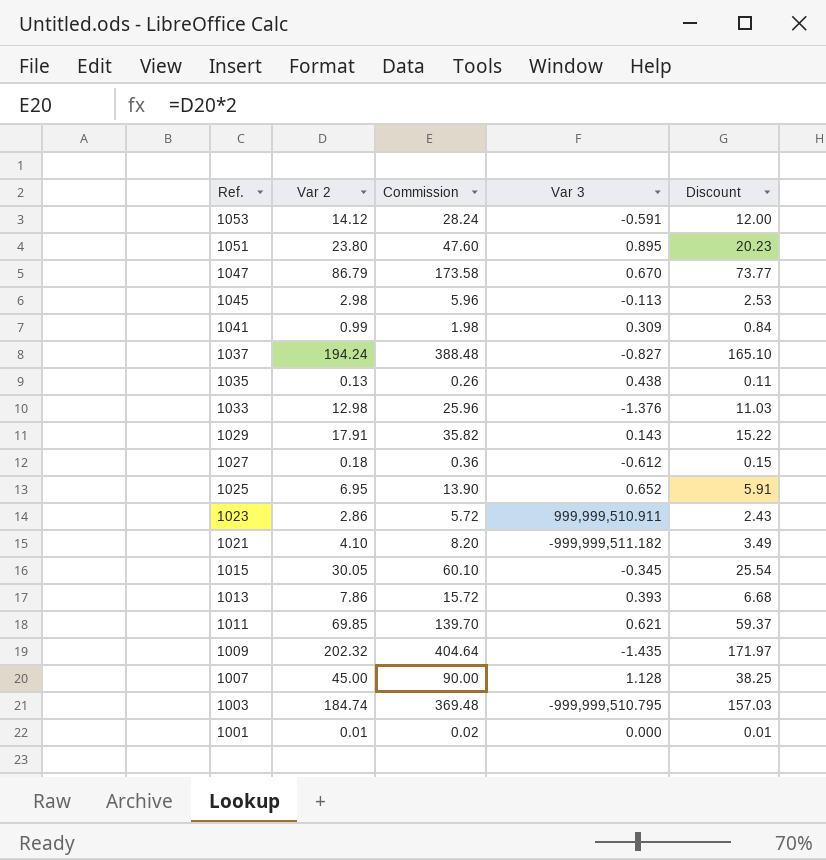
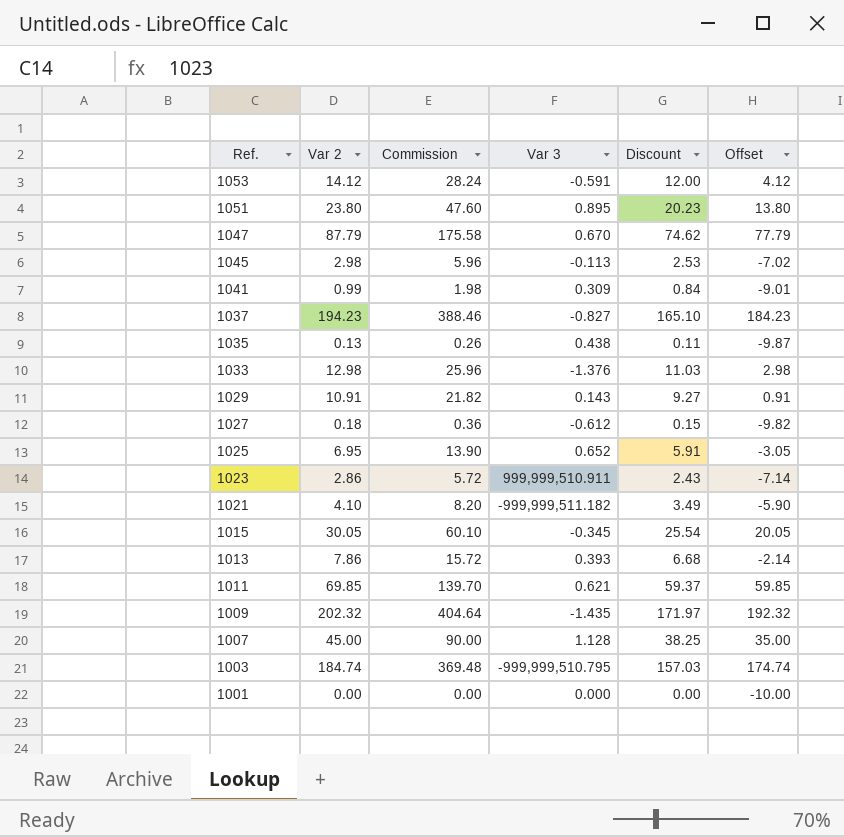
column Offset | formula: none -> [Var 2] - 10
1047 | Var 2: 86.79 -> 87.79
1047 | Commission: 173.58 -> 175.58
1047 | Discount: 73.77 -> 74.62
1037 | Var 2: 194.24 -> 194.23
1037 | Commission: 388.48 -> 388.46
1029 | Var 2: 17.91 -> 10.91
1029 | Commission: 35.82 -> 21.82
1029 | Discount: 15.22 -> 9.27
1001 | Var 2: 0.01 -> 0.00
1001 | Commission: 0.02 -> 0.00
1001 | Discount: 0.01 -> 0.00

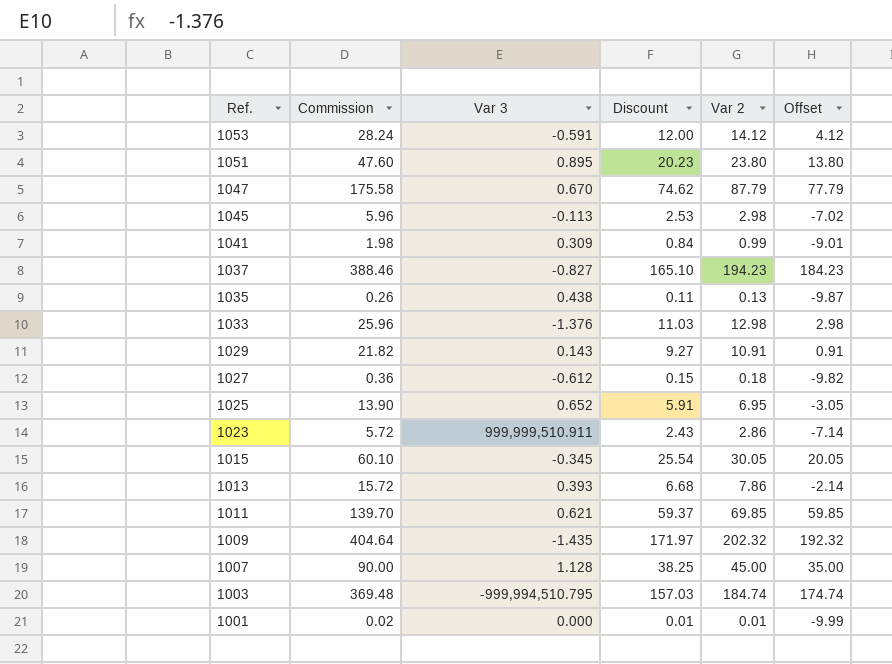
column Var 2 | position: 2 -> 5
row 1021: 4.10 | 8.20 | -999,999,511.182 | 3.49 | -5.90 -> none
1003 | Var 3: -999,999,510.795 -> -999,994,510.795
1001 | Commission: 0.00 -> 0.02
1001 | Discount: 0.00 -> 0.01
1001 | Var 2: 0.00 -> 0.01
1001 | Offset: -10.00 -> -9.99

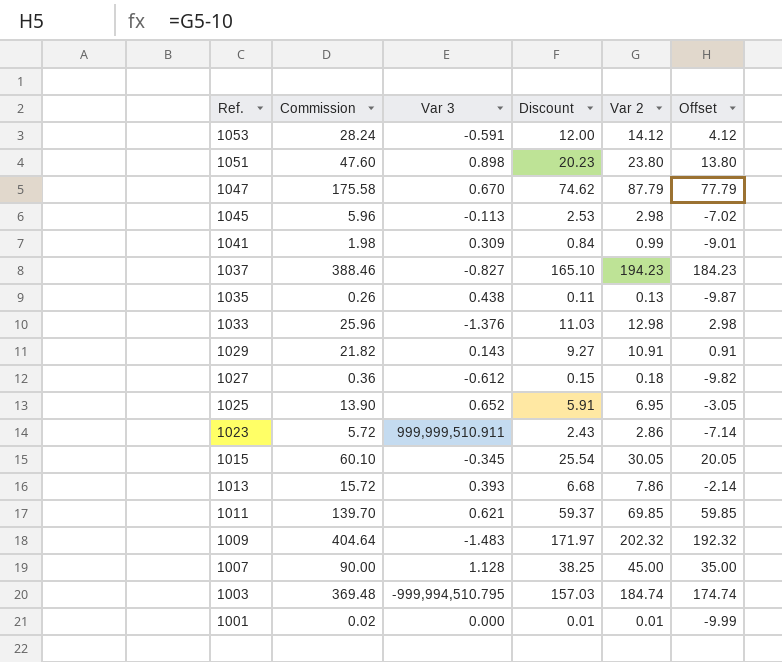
1051 | Var 3: 0.895 -> 0.898
1009 | Var 3: -1.435 -> -1.483

